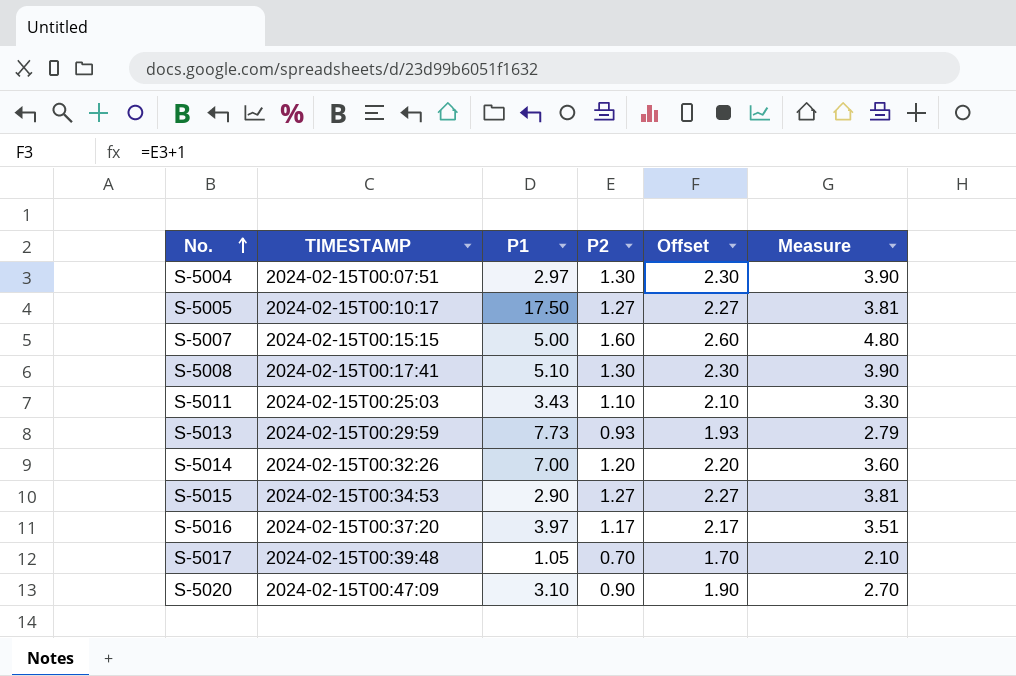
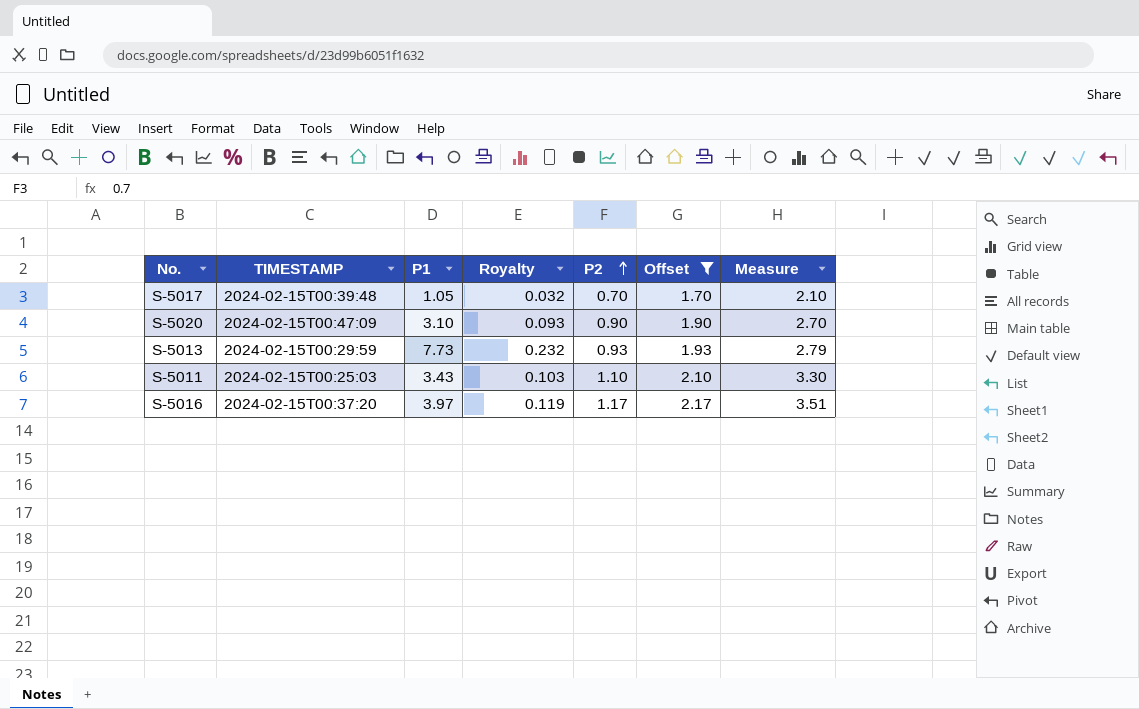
filter: none -> Offset <= 2.17
row order: No. ascending -> P2 ascending
column Royalty | formula: none -> [P1] * 0.03

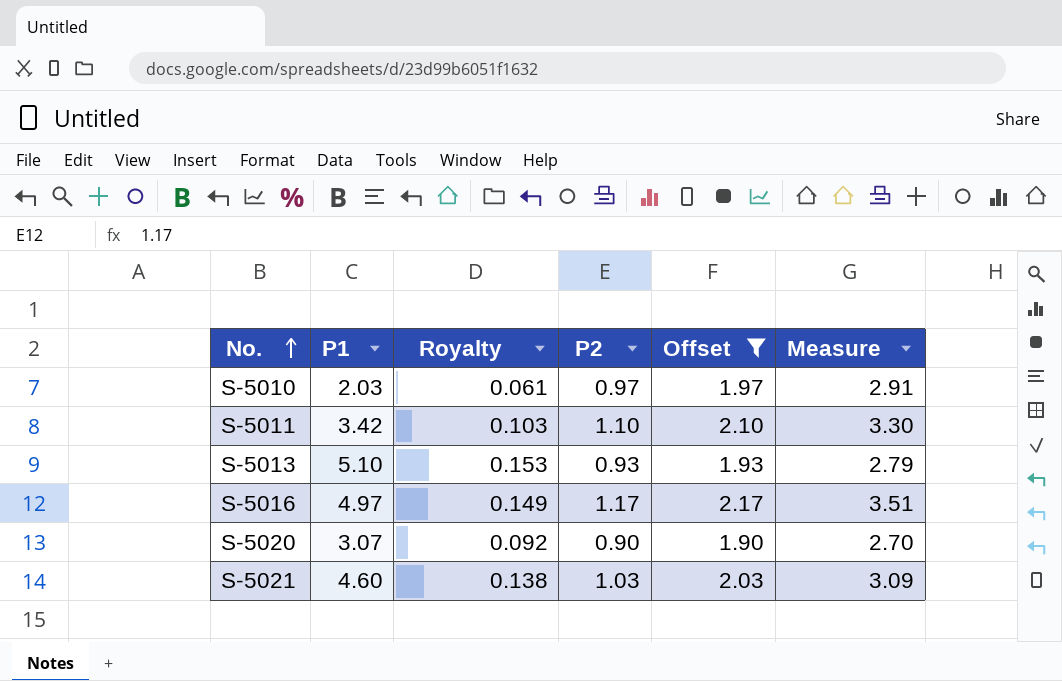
row order: P2 ascending -> No. ascending
column TIMESTAMP | position: 2 -> none
row S-5017: 2024-02-15T00:39:48 | 1.05 | 0.032 | 0.70 | 1.70 | 2.10 -> none
row S-5010: none -> 2.03 | 0.061 | 0.97 | 1.97 | 2.91
S-5011 | P1: 3.43 -> 3.42
S-5013 | P1: 7.73 -> 5.10
S-5013 | Royalty: 0.232 -> 0.153
S-5016 | P1: 3.97 -> 4.97
S-5016 | Royalty: 0.119 -> 0.149
S-5020 | P1: 3.10 -> 3.07
S-5020 | Royalty: 0.093 -> 0.092
row S-5021: none -> 4.60 | 0.138 | 1.03 | 2.03 | 3.09

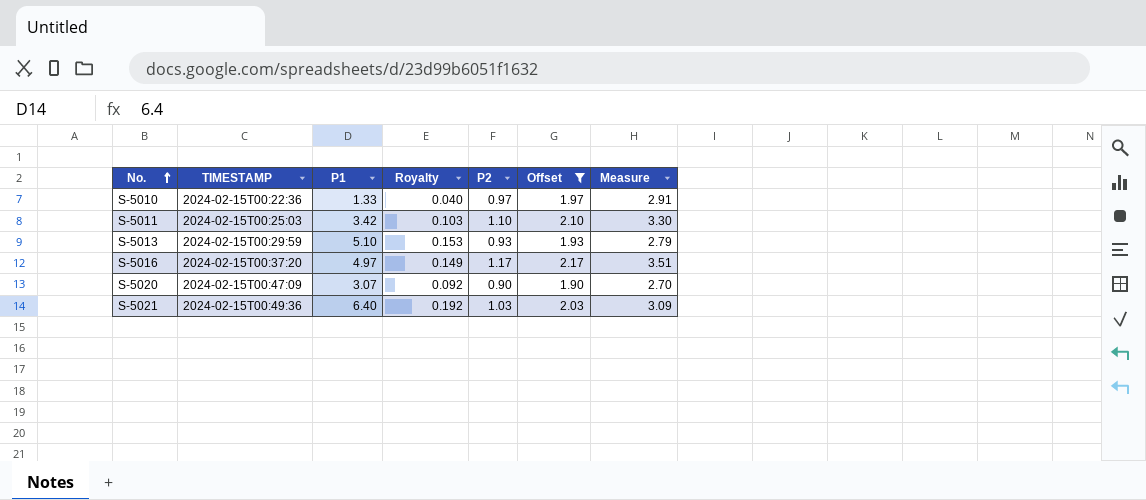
column TIMESTAMP | position: none -> 2
S-5010 | P1: 2.03 -> 1.33
S-5010 | Royalty: 0.061 -> 0.040
S-5021 | P1: 4.60 -> 6.40
S-5021 | Royalty: 0.138 -> 0.192

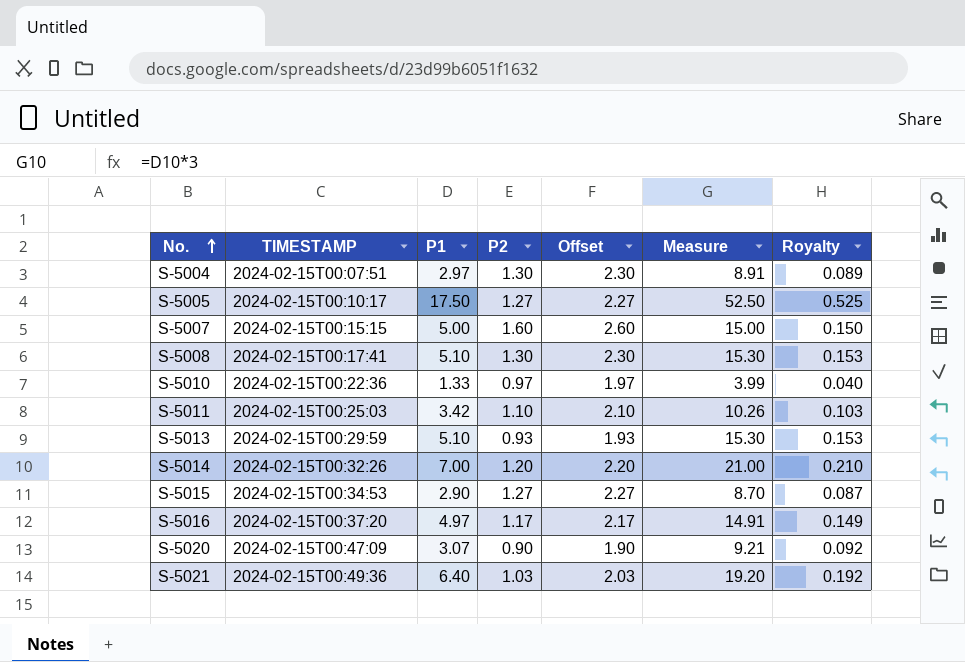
filter: Offset <= 2.17 -> none
column Measure | formula: [P2] * 3 -> [P1] * 3
column Royalty | position: 4 -> 7

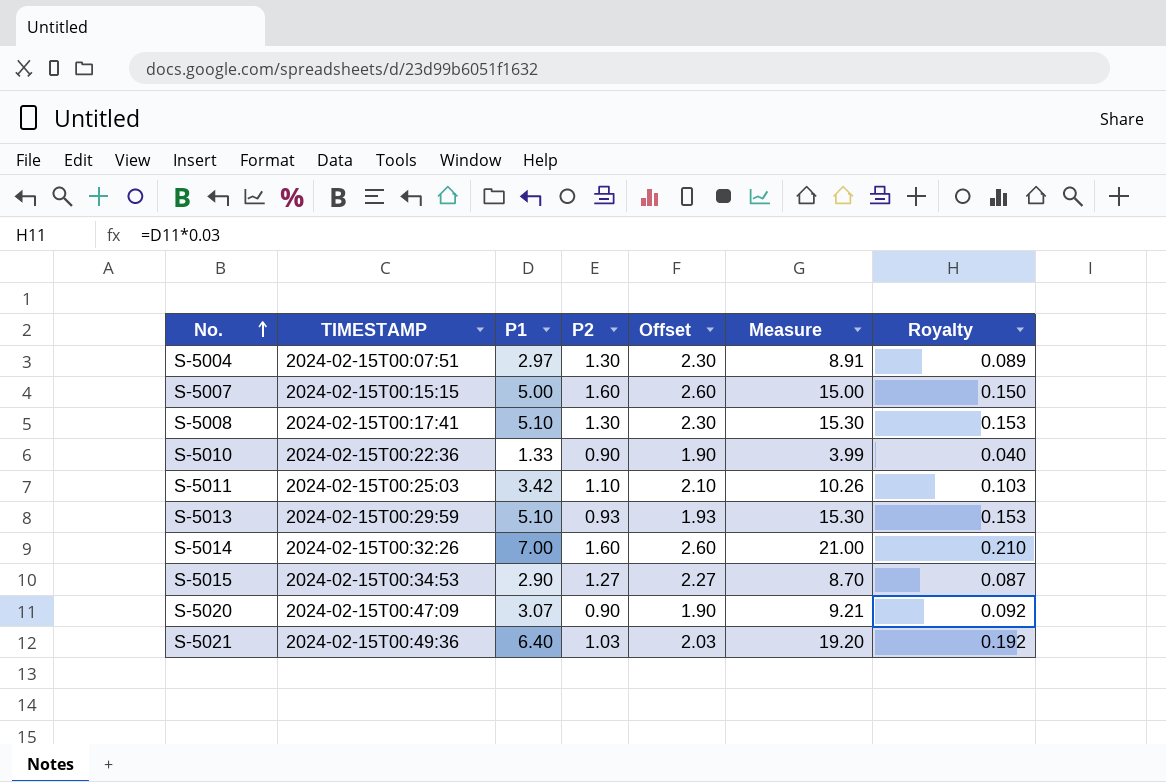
row S-5005: 2024-02-15T00:10:17 | 17.50 | 1.27 | 2.27 | 52.50 | 0.525 -> none
row S-5016: 2024-02-15T00:37:20 | 4.97 | 1.17 | 2.17 | 14.91 | 0.149 -> none
S-5010 | P2: 0.97 -> 0.90
S-5010 | Offset: 1.97 -> 1.90
S-5014 | P2: 1.20 -> 1.60
S-5014 | Offset: 2.20 -> 2.60

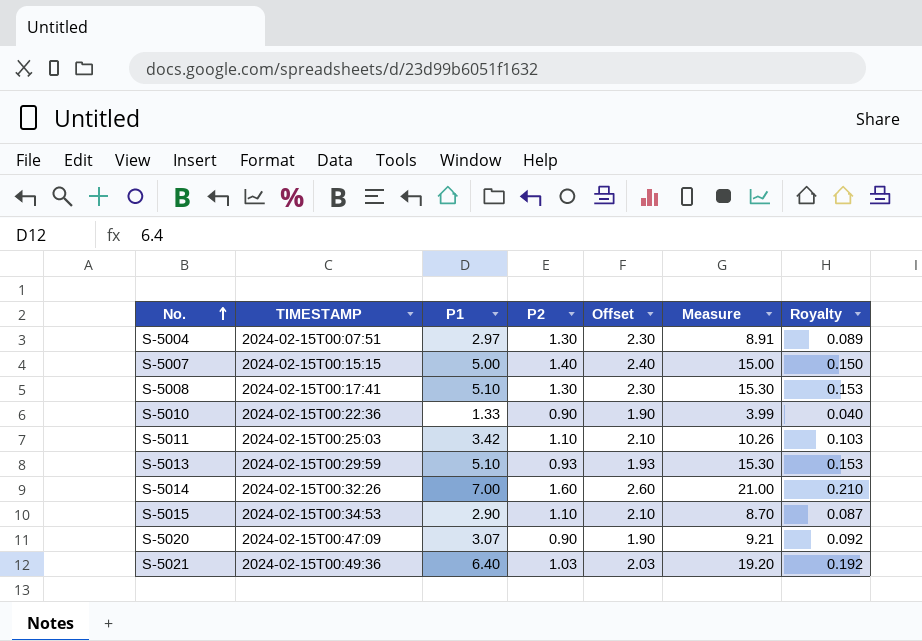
S-5007 | P2: 1.60 -> 1.40
S-5007 | Offset: 2.60 -> 2.40
S-5015 | P2: 1.27 -> 1.10
S-5015 | Offset: 2.27 -> 2.10

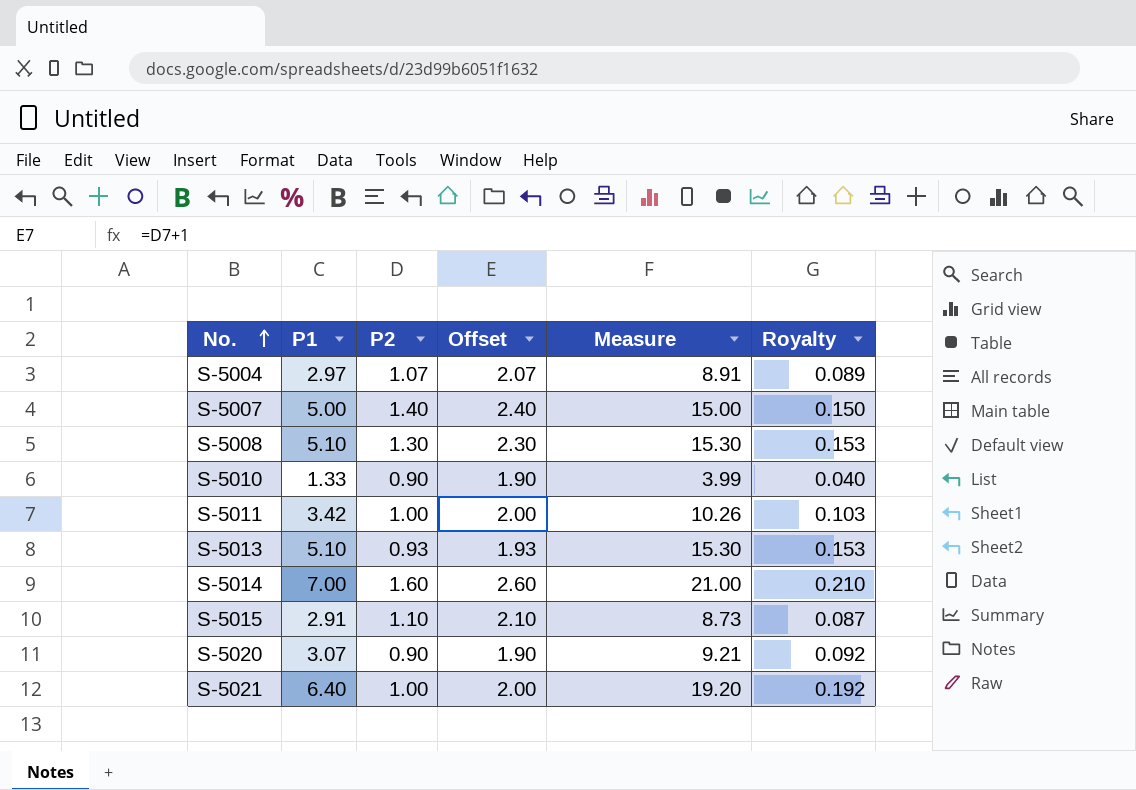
column TIMESTAMP | position: 2 -> none
S-5004 | P2: 1.30 -> 1.07
S-5004 | Offset: 2.30 -> 2.07
S-5011 | P2: 1.10 -> 1.00
S-5011 | Offset: 2.10 -> 2.00
S-5015 | P1: 2.90 -> 2.91
S-5015 | Measure: 8.70 -> 8.73
S-5021 | P2: 1.03 -> 1.00
S-5021 | Offset: 2.03 -> 2.00

